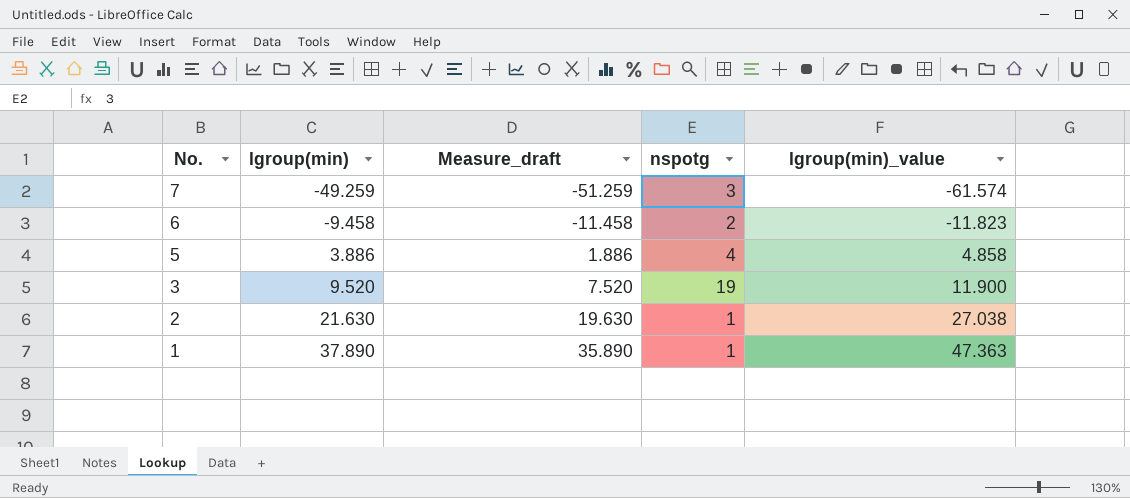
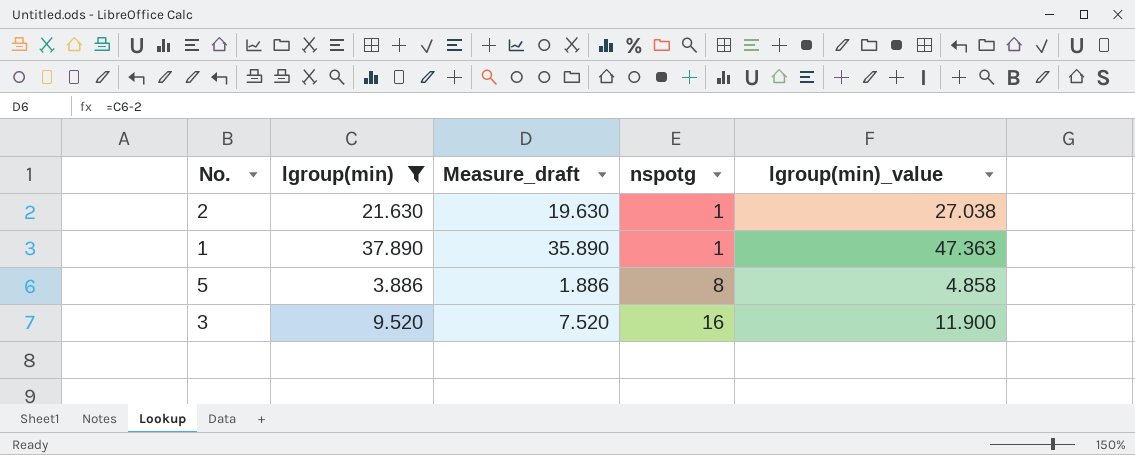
filter: none -> lgroup(min) >= 3.886
row order: No. descending -> nspotg ascending
5 | nspotg: 4 -> 8
3 | nspotg: 19 -> 16

